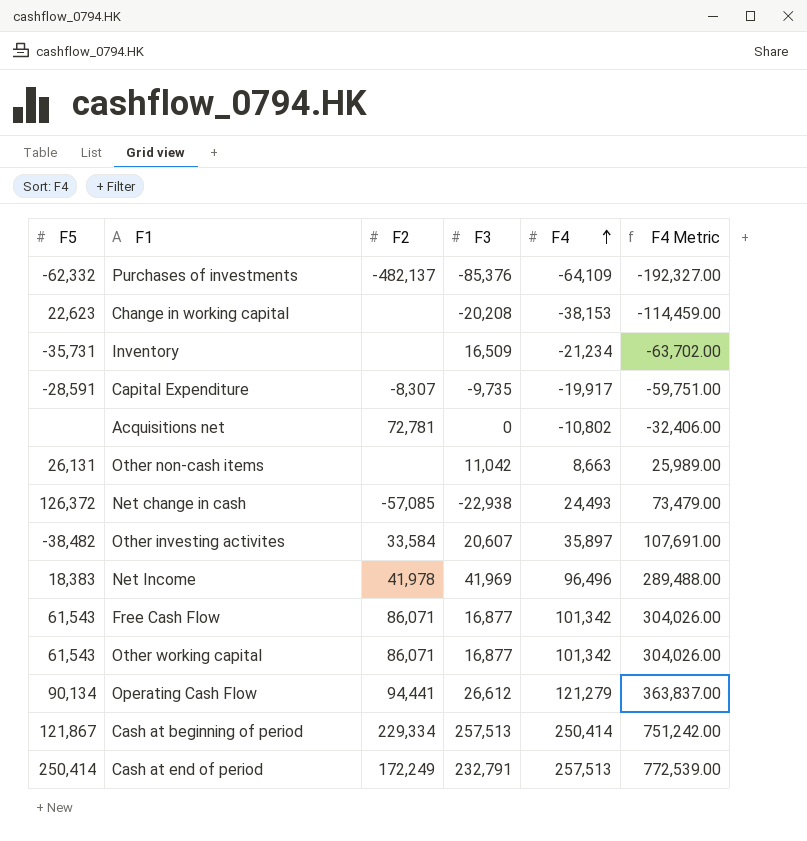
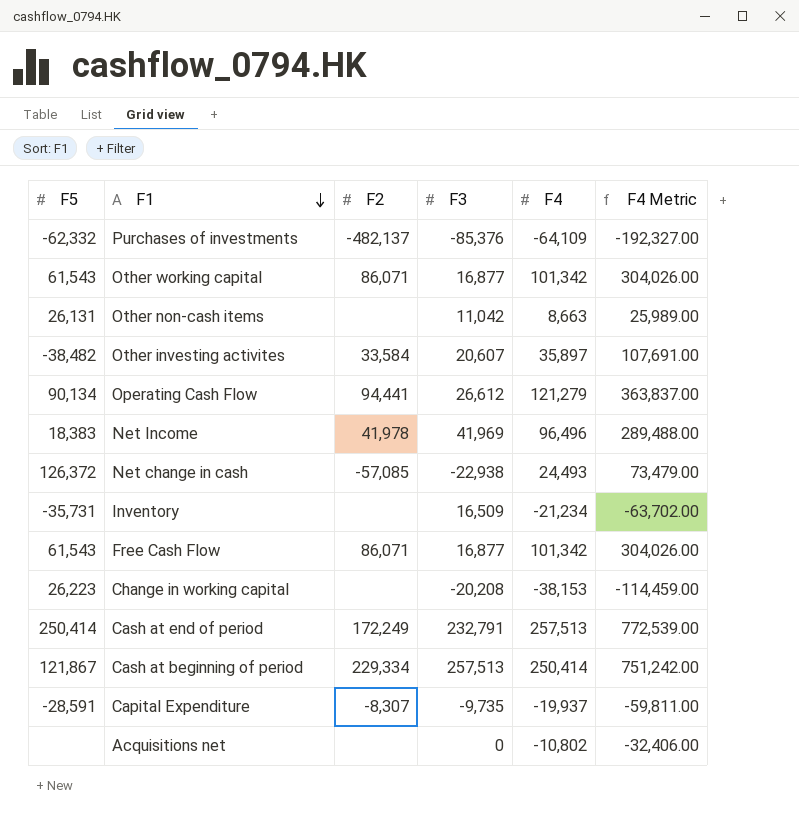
row order: F4 ascending -> F1 descending
Change in working capital | F5: 22,623 -> 26,223
Capital Expenditure | F4: -19,917 -> -19,937
Capital Expenditure | F4 Metric: -59,751.00 -> -59,811.00
Acquisitions net | F2: 72,781 -> none

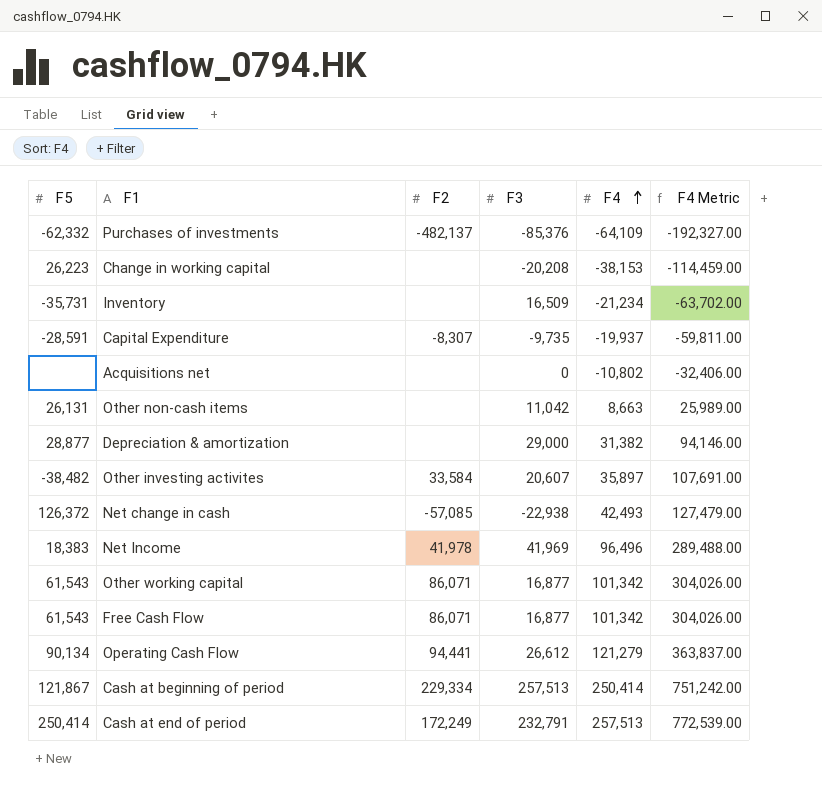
row order: F1 descending -> F4 ascending
row Depreciation & amortization: none -> 28,877 | none | 29,000 | 31,382 | 94,146.00
Net change in cash | F4: 24,493 -> 42,493
Net change in cash | F4 Metric: 73,479.00 -> 127,479.00

